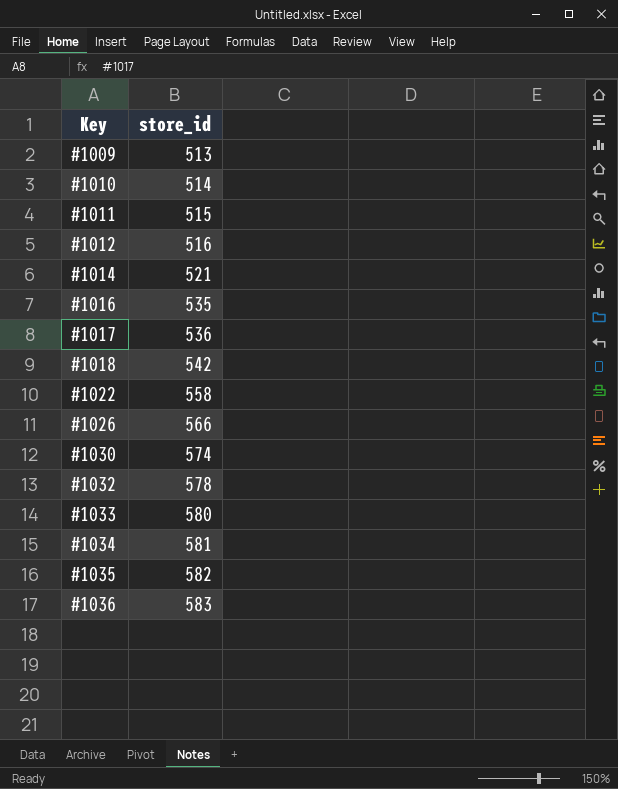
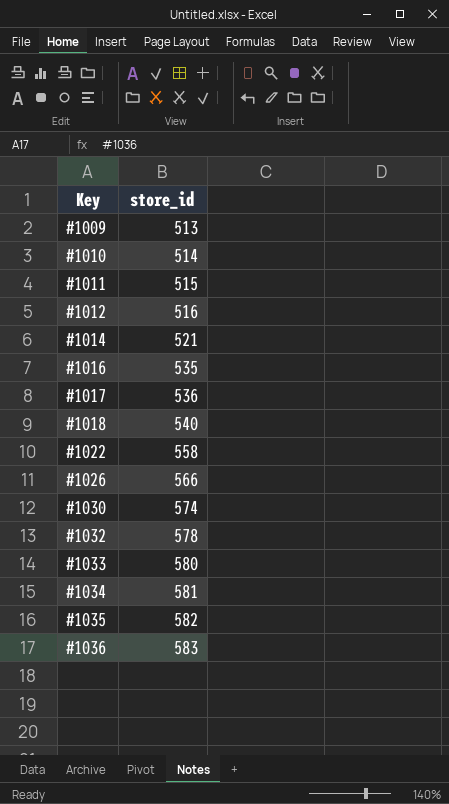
#1018 | store_id: 542 -> 540

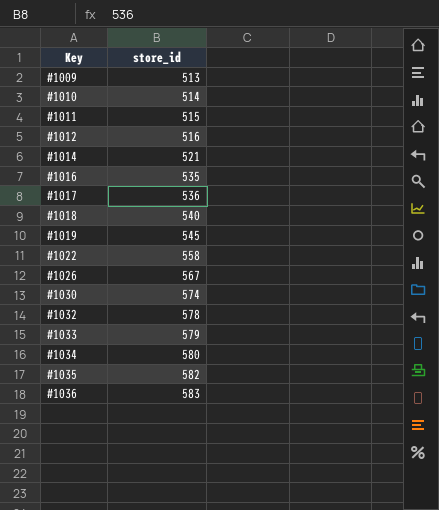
row #1019: none -> 545
#1026 | store_id: 566 -> 567
#1033 | store_id: 580 -> 579
#1034 | store_id: 581 -> 580

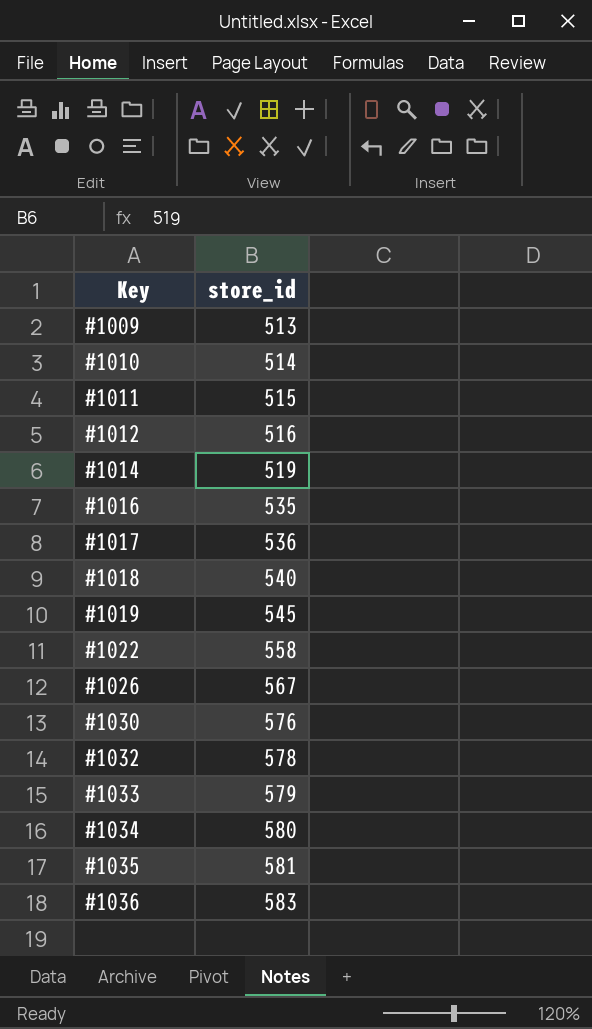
#1014 | store_id: 521 -> 519
#1030 | store_id: 574 -> 576
#1035 | store_id: 582 -> 581

